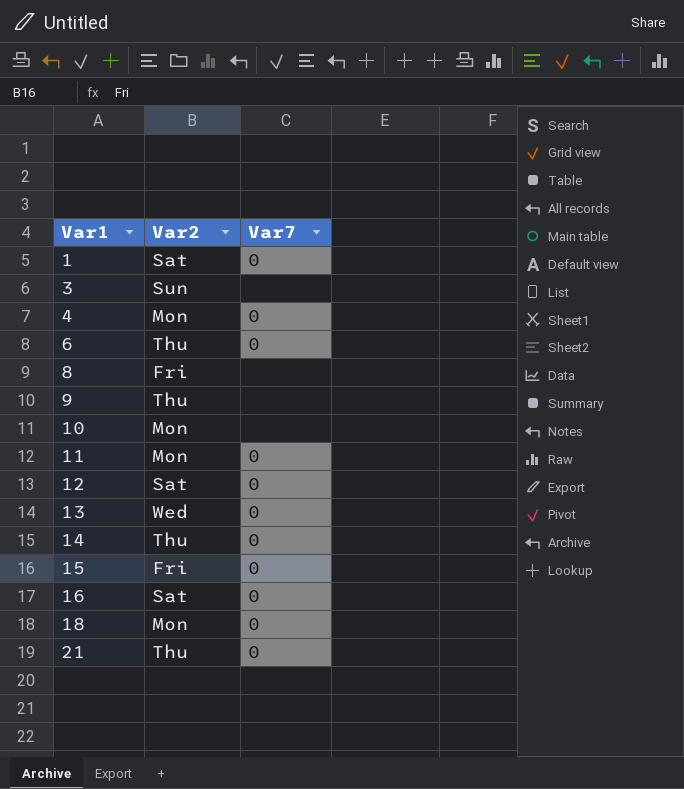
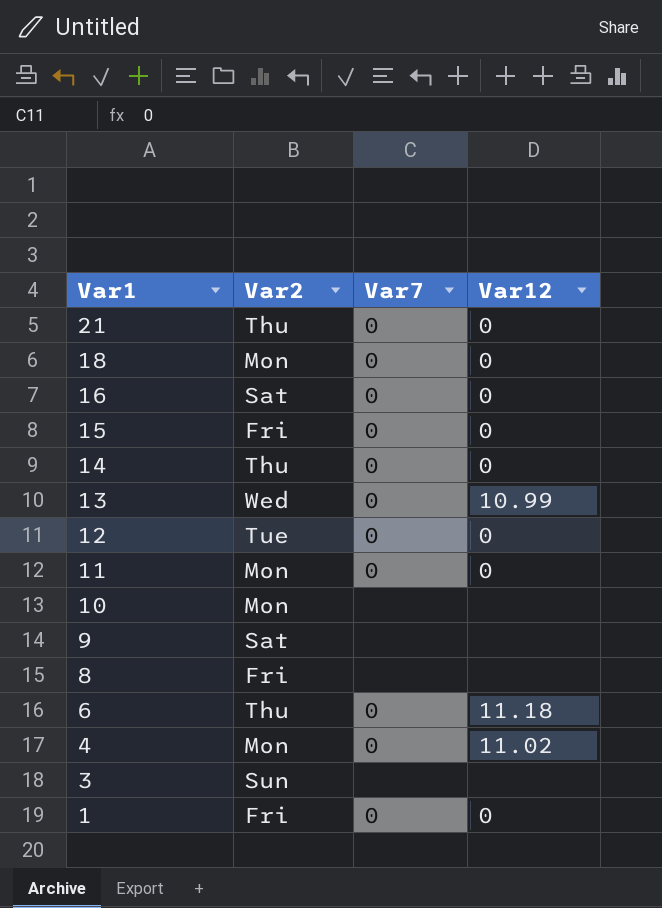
row order: Var1 ascending -> Var1 descending
column Var12 | position: none -> 4
12 | Var2: Sat -> Tue
9 | Var2: Thu -> Sat
1 | Var2: Sat -> Fri

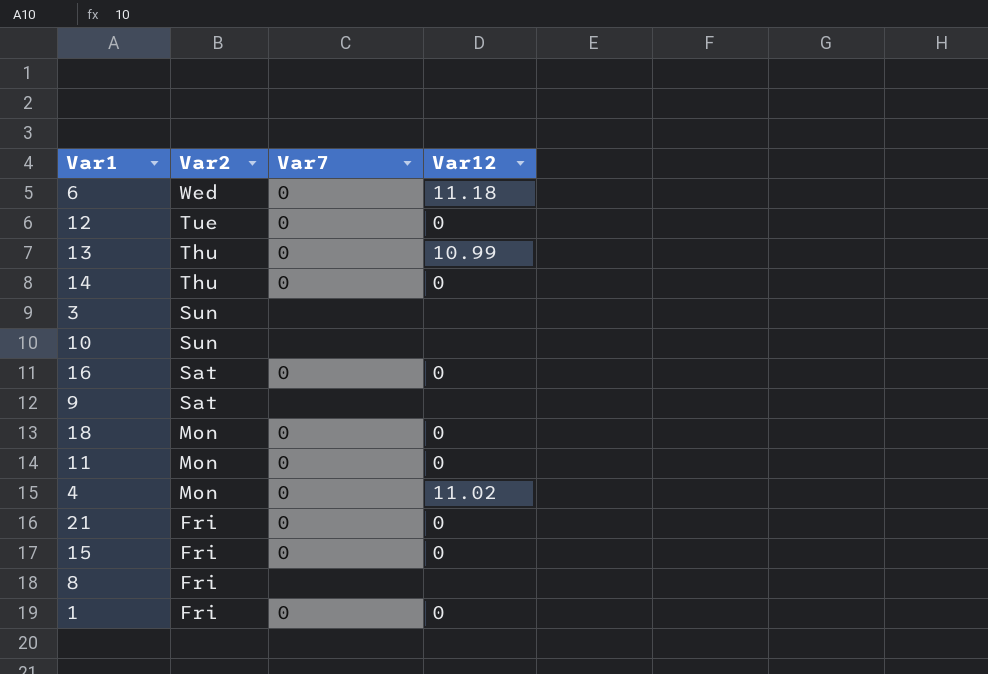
row order: Var1 descending -> Var2 descending
6 | Var2: Thu -> Wed
13 | Var2: Wed -> Thu
10 | Var2: Mon -> Sun
21 | Var2: Thu -> Fri

